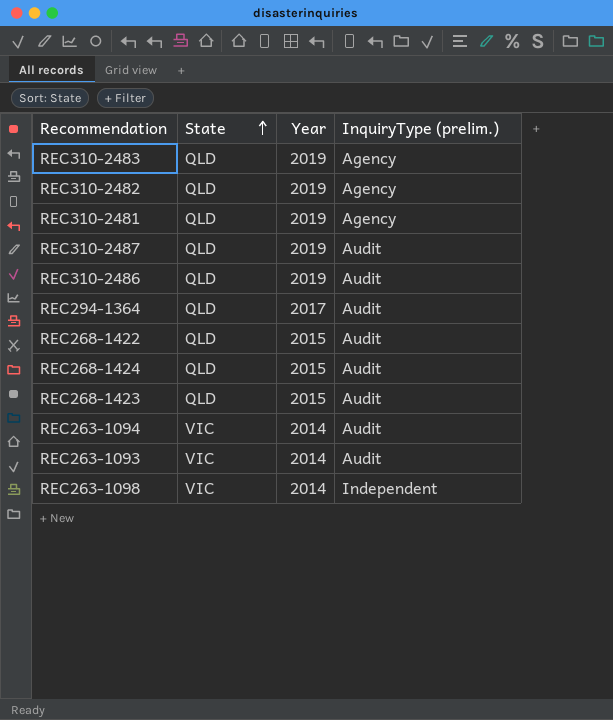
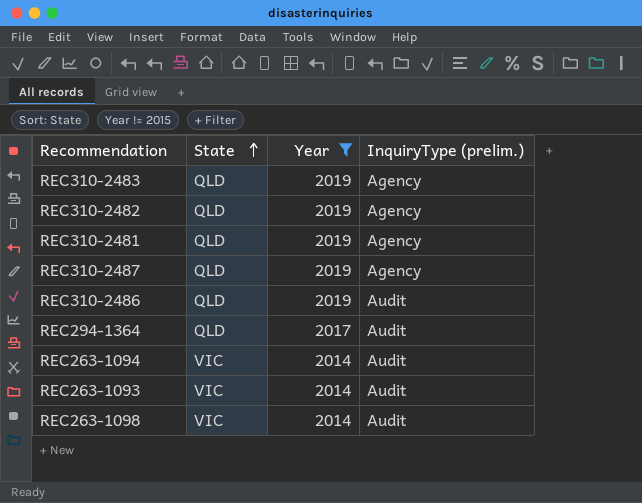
filter: none -> Year != 2015
REC310-2487 | InquiryType (prelim.): Audit -> Agency
REC263-1098 | InquiryType (prelim.): Independent -> Audit

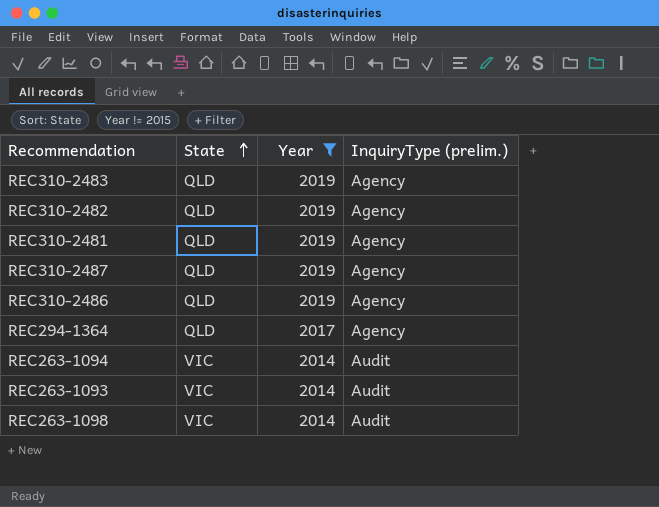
REC310-2486 | InquiryType (prelim.): Audit -> Agency
REC294-1364 | InquiryType (prelim.): Audit -> Agency

